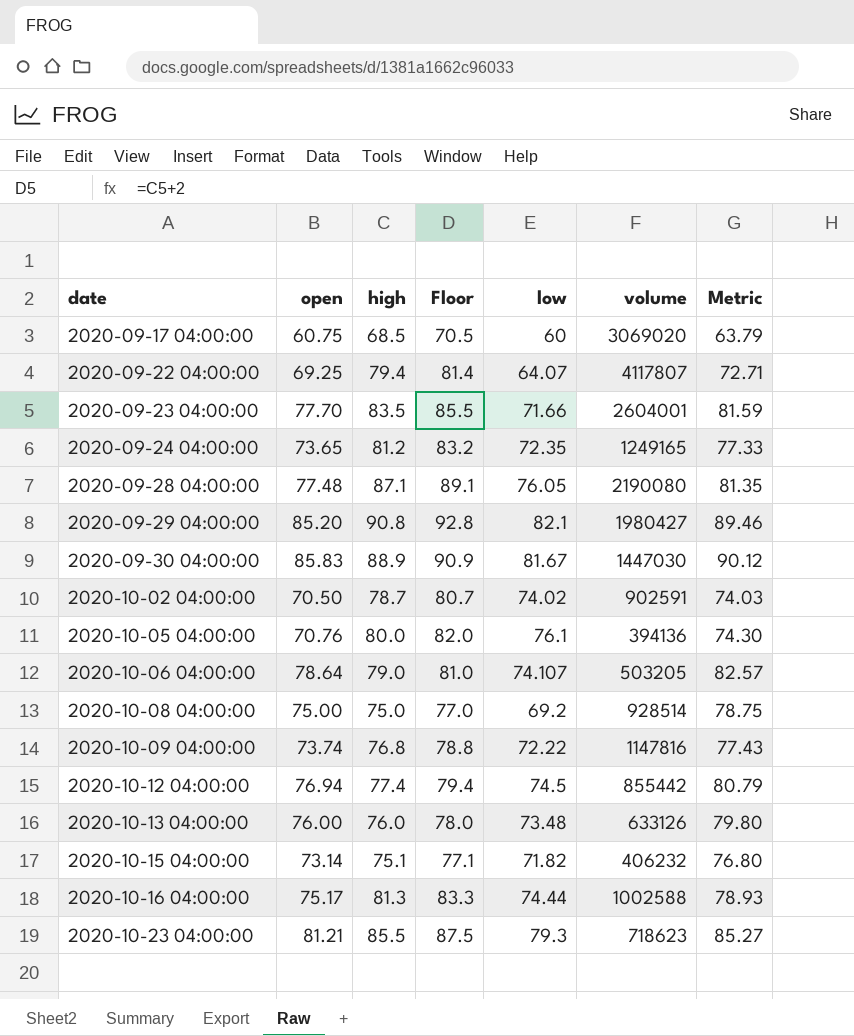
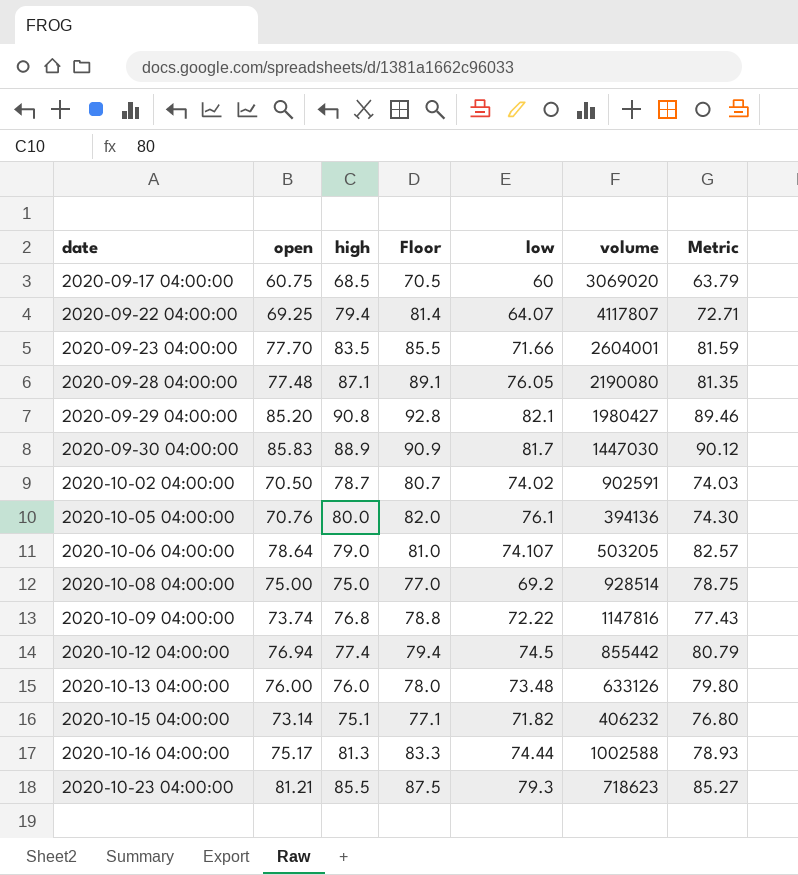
row 2020-09-24 04:00:00: 73.65 | 81.2 | 83.2 | 72.35 | 1249165 | 77.33 -> none
2020-09-30 04:00:00 | low: 81.67 -> 81.7

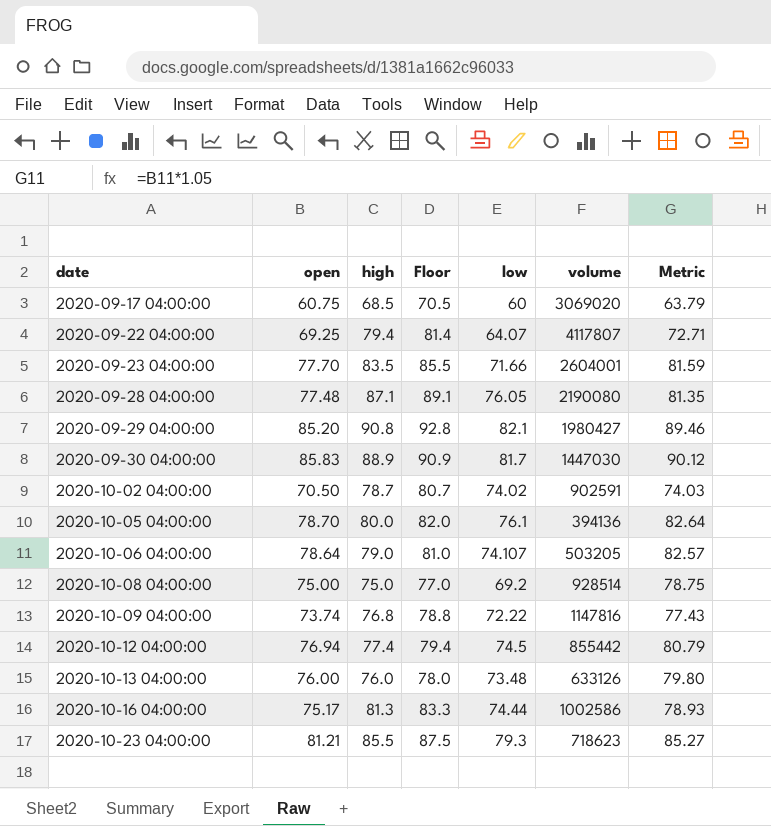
row 2020-10-15 04:00:00: 73.14 | 75.1 | 77.1 | 71.82 | 406232 | 76.80 -> none
2020-10-05 04:00:00 | open: 70.76 -> 78.70
2020-10-05 04:00:00 | Metric: 74.30 -> 82.64
2020-10-16 04:00:00 | volume: 1002588 -> 1002586

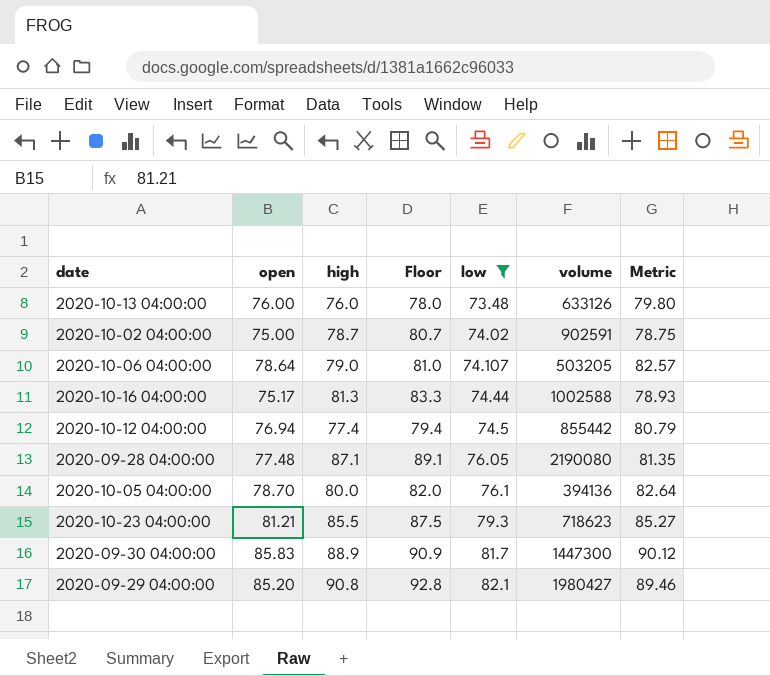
filter: none -> low >= 73.48
row order: date ascending -> low ascending
2020-10-02 04:00:00 | open: 70.50 -> 75.00
2020-10-02 04:00:00 | Metric: 74.03 -> 78.75
2020-10-16 04:00:00 | volume: 1002586 -> 1002588
2020-09-30 04:00:00 | volume: 1447030 -> 1447300

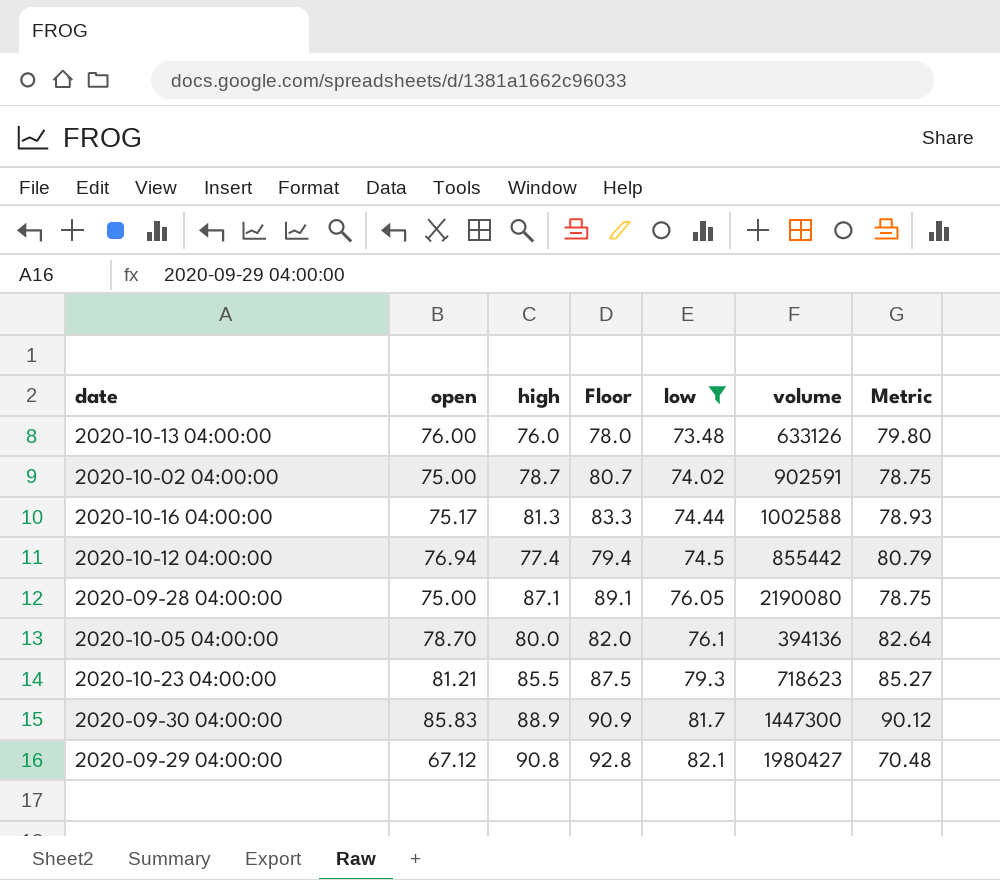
row 2020-10-06 04:00:00: 78.64 | 79.0 | 81.0 | 74.107 | 503205 | 82.57 -> none
2020-09-28 04:00:00 | open: 77.48 -> 75.00
2020-09-28 04:00:00 | Metric: 81.35 -> 78.75
2020-09-29 04:00:00 | open: 85.20 -> 67.12
2020-09-29 04:00:00 | Metric: 89.46 -> 70.48

